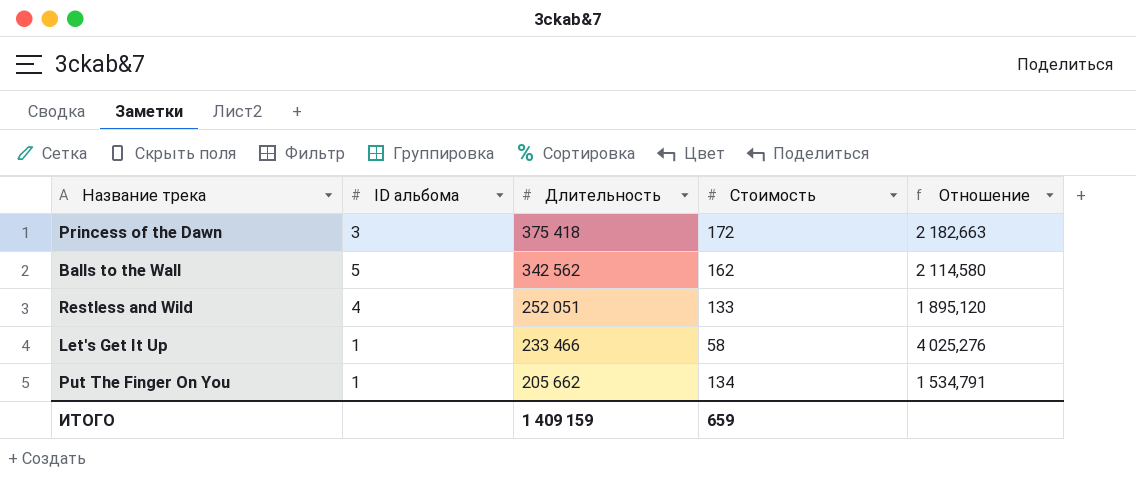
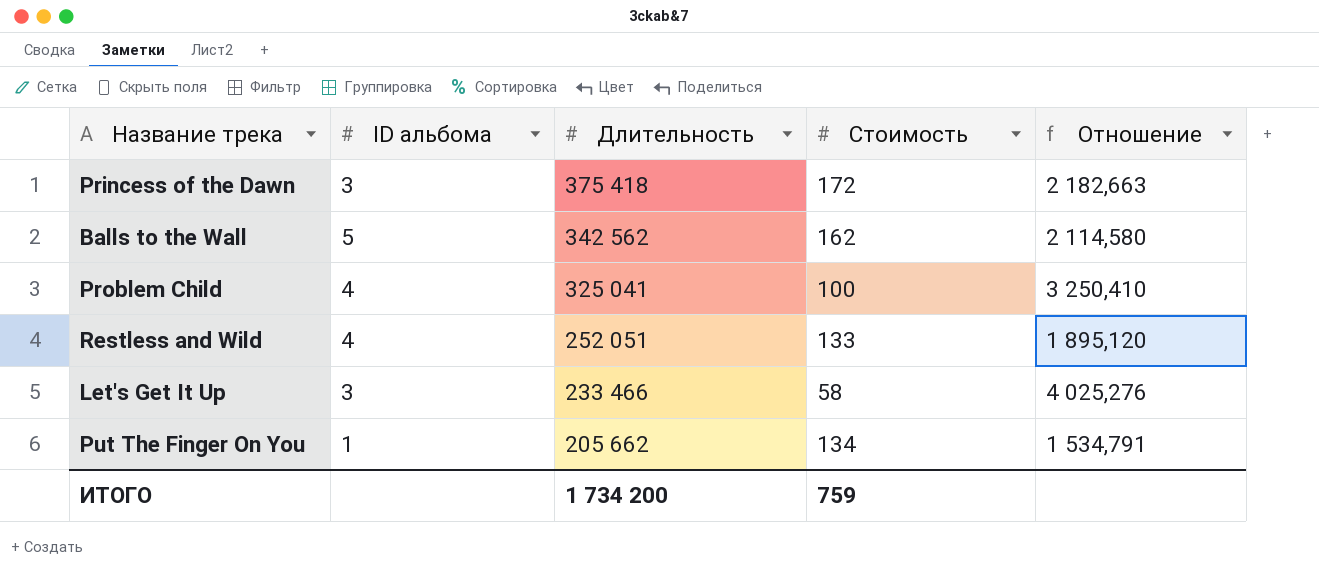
row Problem Child: none -> 4 | 325 041 | 100 | 3 250,410
Let's Get It Up | ID альбома: 1 -> 3
ИТОГО | Длительность: 1 409 159 -> 1 734 200
ИТОГО | Стоимость: 659 -> 759

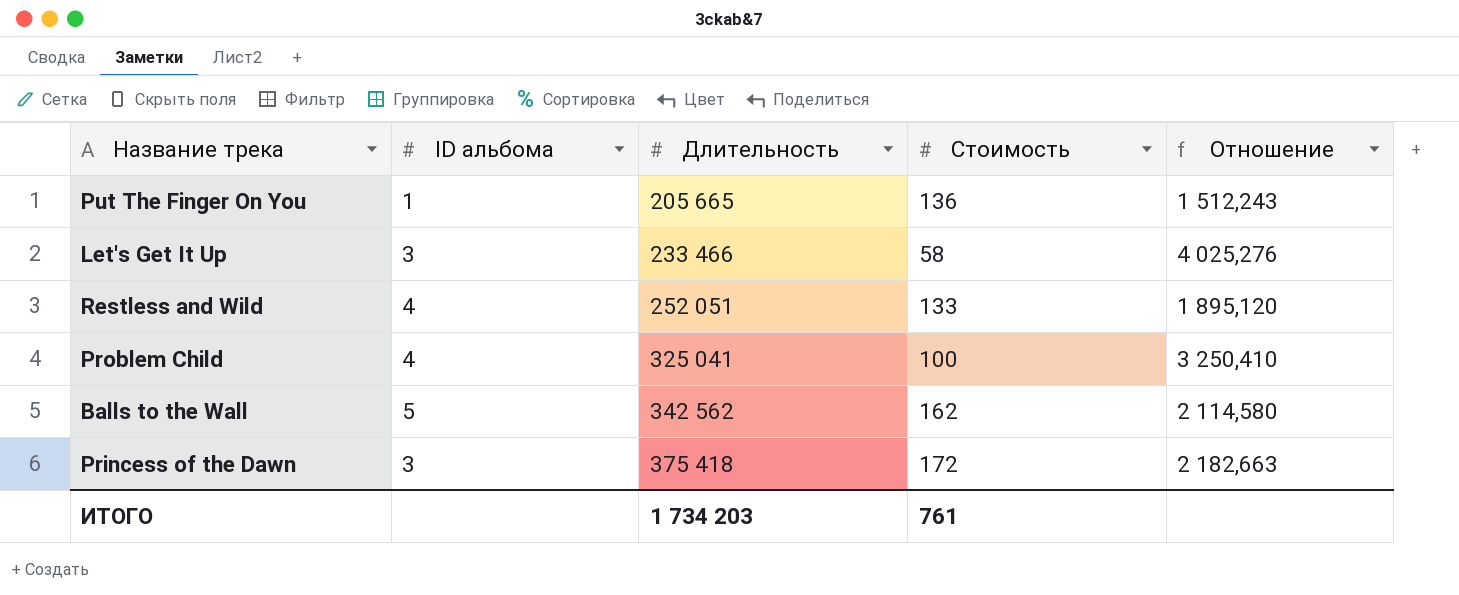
row order: Длительность descending -> Длительность ascending
Put The Finger On You | Длительность: 205 662 -> 205 665
Put The Finger On You | Стоимость: 134 -> 136
Put The Finger On You | Отношение: 1 534,791 -> 1 512,243
ИТОГО | Длительность: 1 734 200 -> 1 734 203
ИТОГО | Стоимость: 759 -> 761

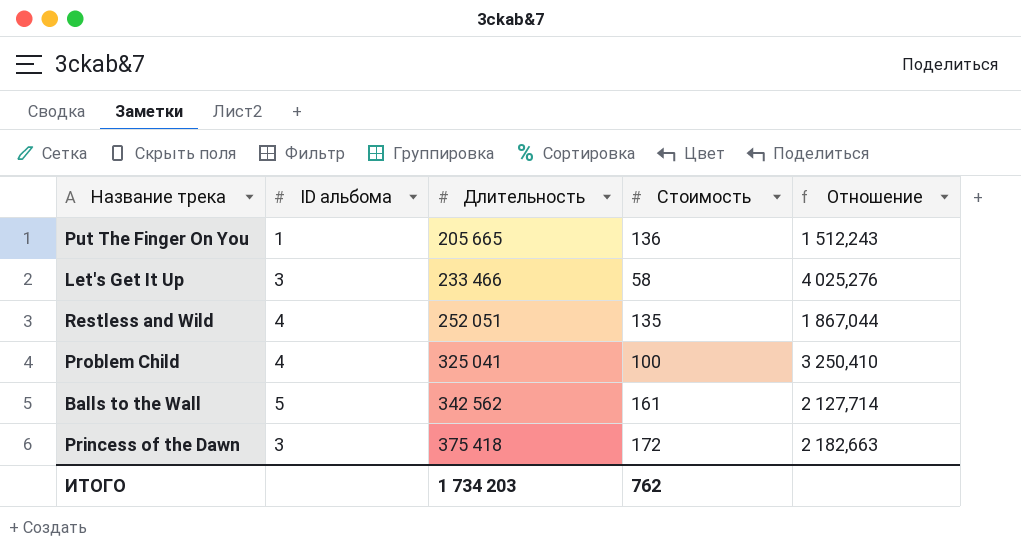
Restless and Wild | Стоимость: 133 -> 135
Restless and Wild | Отношение: 1 895,120 -> 1 867,044
Balls to the Wall | Стоимость: 162 -> 161
Balls to the Wall | Отношение: 2 114,580 -> 2 127,714
ИТОГО | Стоимость: 761 -> 762

